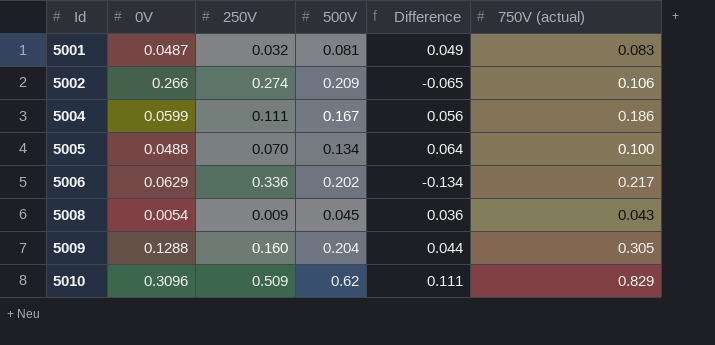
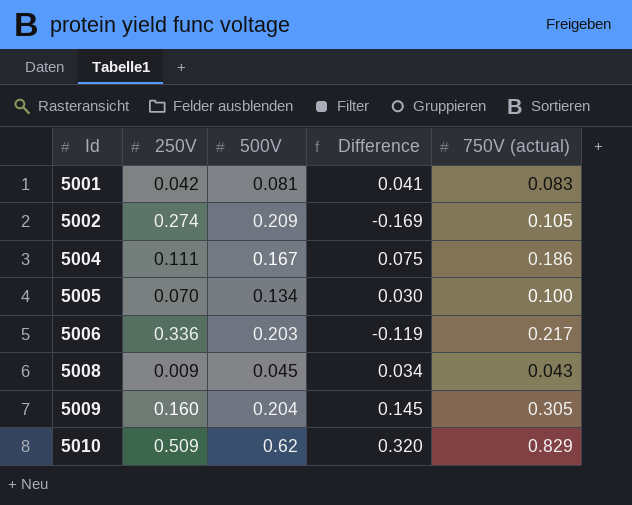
column 0V | position: 2 -> none
column Difference | formula: [500V] - [250V] -> [750V (actual)] - [250V]
5001 | 250V: 0.032 -> 0.042
5002 | 750V (actual): 0.106 -> 0.105
5006 | 500V: 0.202 -> 0.203

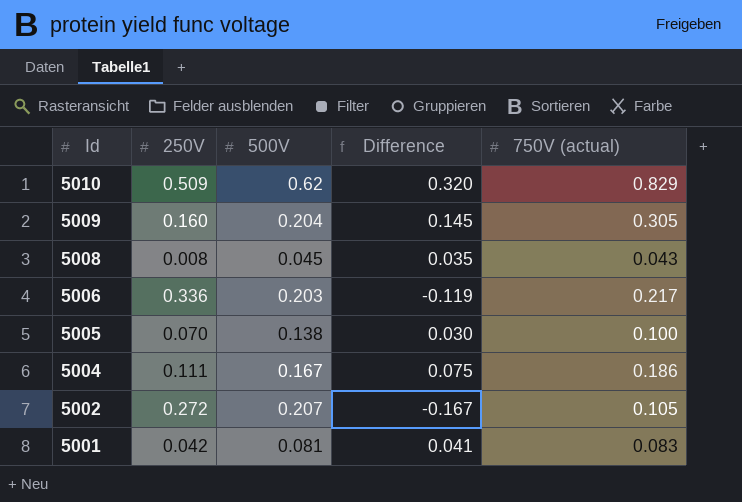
row order: Id ascending -> Id descending
5008 | 250V: 0.009 -> 0.008
5008 | Difference: 0.034 -> 0.035
5005 | 500V: 0.134 -> 0.138
5002 | 250V: 0.274 -> 0.272
5002 | 500V: 0.209 -> 0.207
5002 | Difference: -0.169 -> -0.167

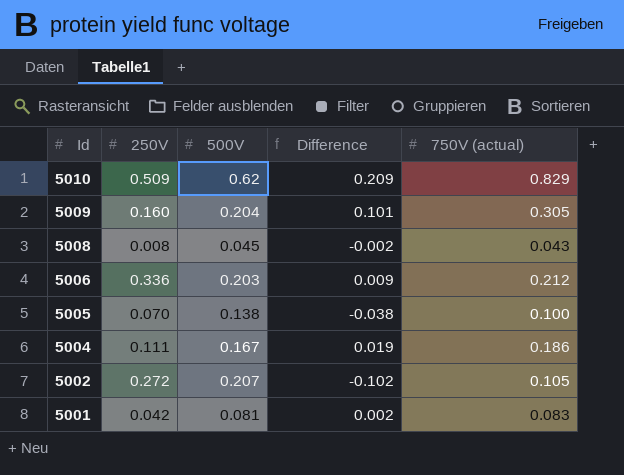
column Difference | formula: [750V (actual)] - [250V] -> [750V (actual)] - [500V]
5006 | 750V (actual): 0.217 -> 0.212

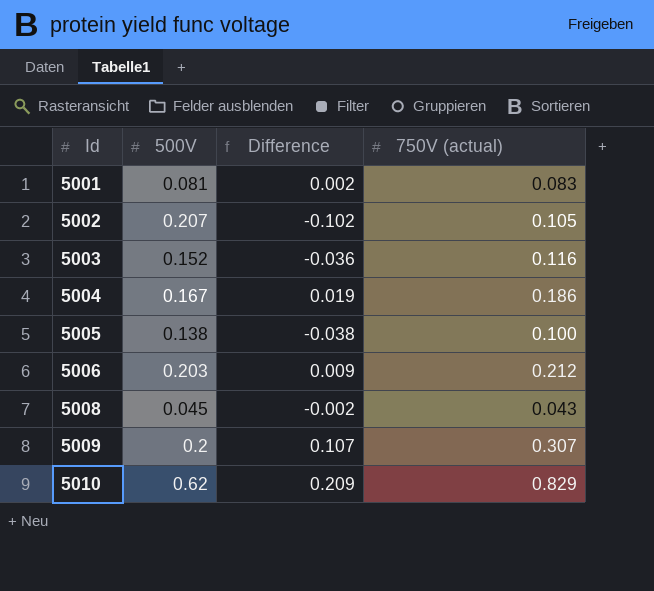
row order: Id descending -> Id ascending
column 250V | position: 2 -> none
row 5003: none -> 0.152 | -0.036 | 0.116
5009 | 500V: 0.204 -> 0.2
5009 | Difference: 0.101 -> 0.107
5009 | 750V (actual): 0.305 -> 0.307

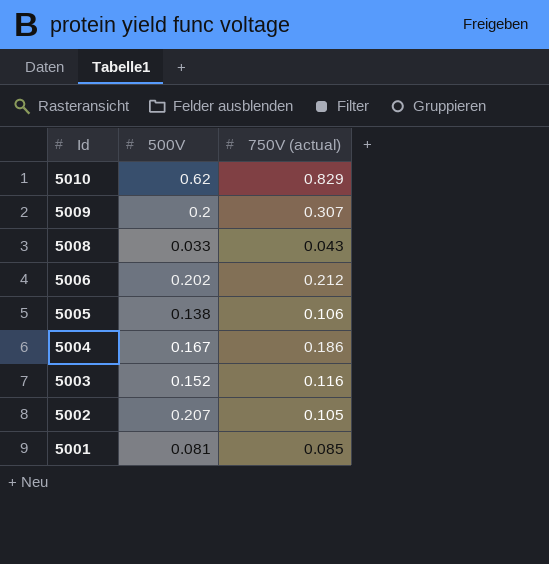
row order: Id ascending -> Id descending
column Difference | formula: [750V (actual)] - [500V] -> none
5008 | 500V: 0.045 -> 0.033
5006 | 500V: 0.203 -> 0.202
5005 | 750V (actual): 0.100 -> 0.106
5001 | 750V (actual): 0.083 -> 0.085

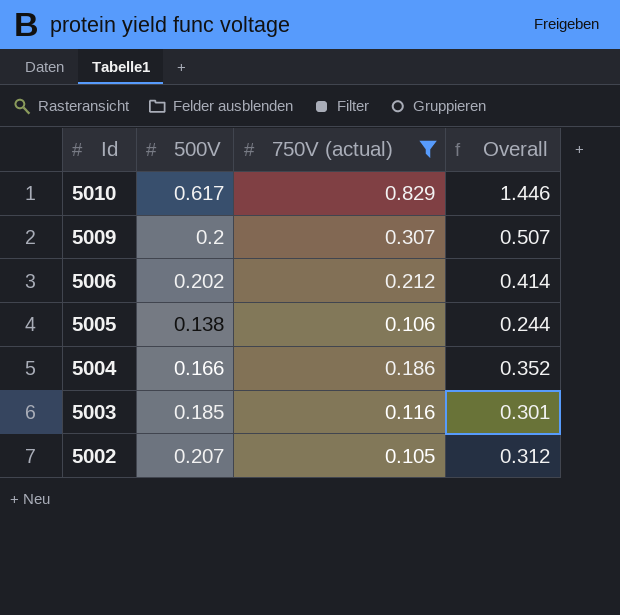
filter: none -> 750V (actual) >= 0.105
column Overall | formula: none -> [500V] + [750V (actual)]
5010 | 500V: 0.62 -> 0.617
5004 | 500V: 0.167 -> 0.166
5003 | 500V: 0.152 -> 0.185

